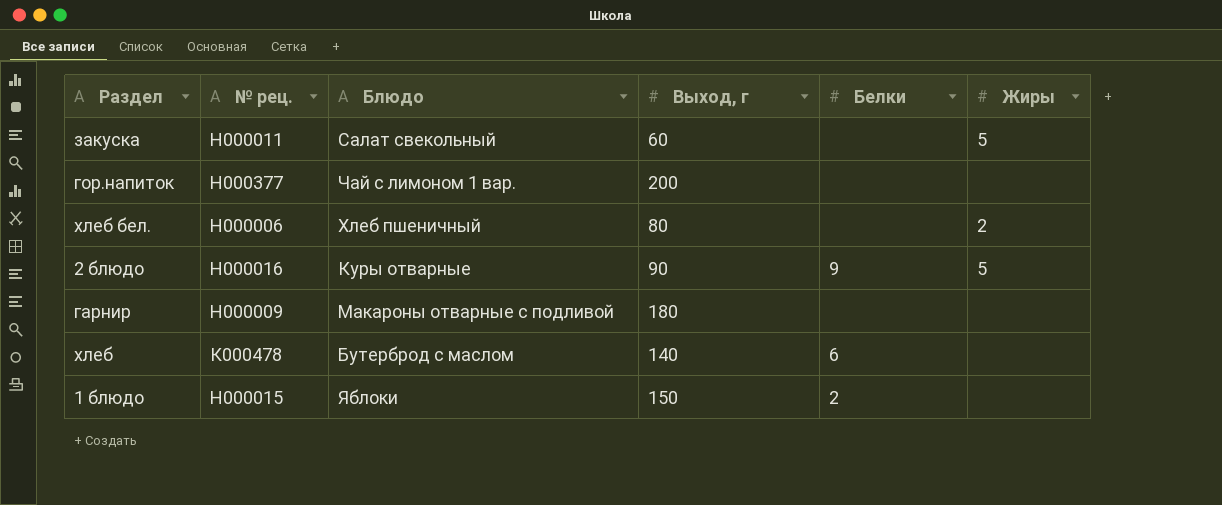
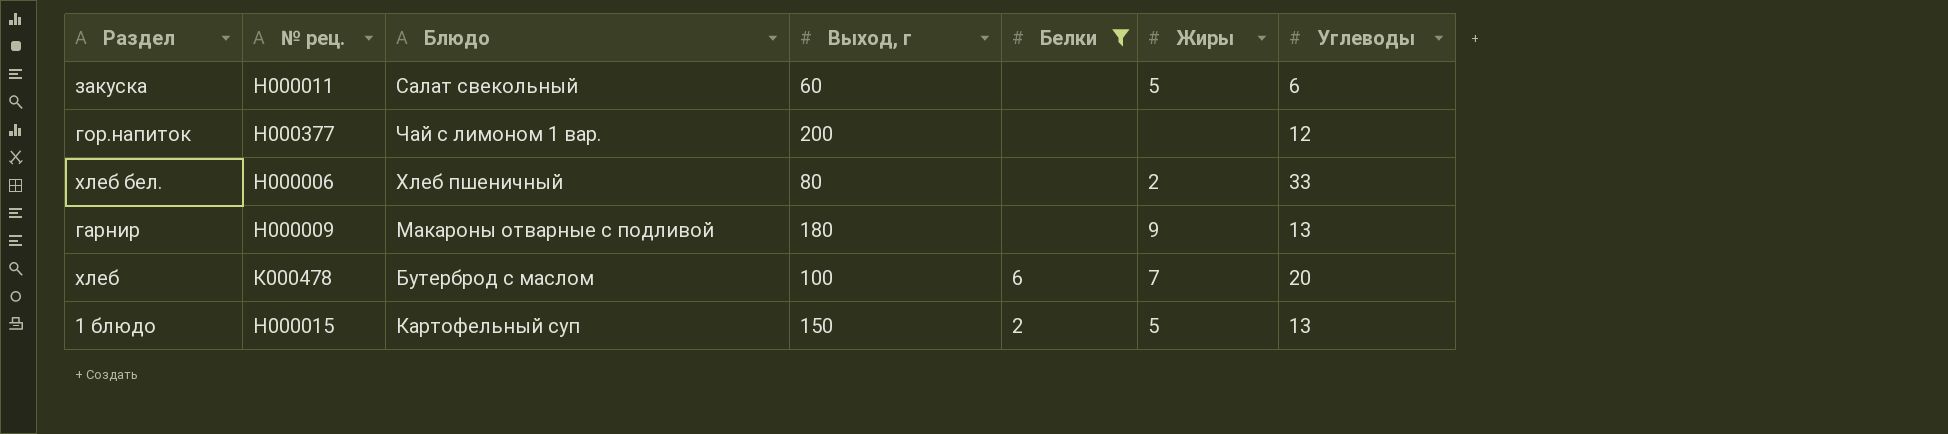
filter: none -> Белки != 9
column Углеводы | position: none -> 7
гарнир | Жиры: none -> 9
хлеб | Выход, г: 140 -> 100
хлеб | Жиры: none -> 7
1 блюдо | Блюдо: Яблоки -> Картофельный суп
1 блюдо | Жиры: none -> 5

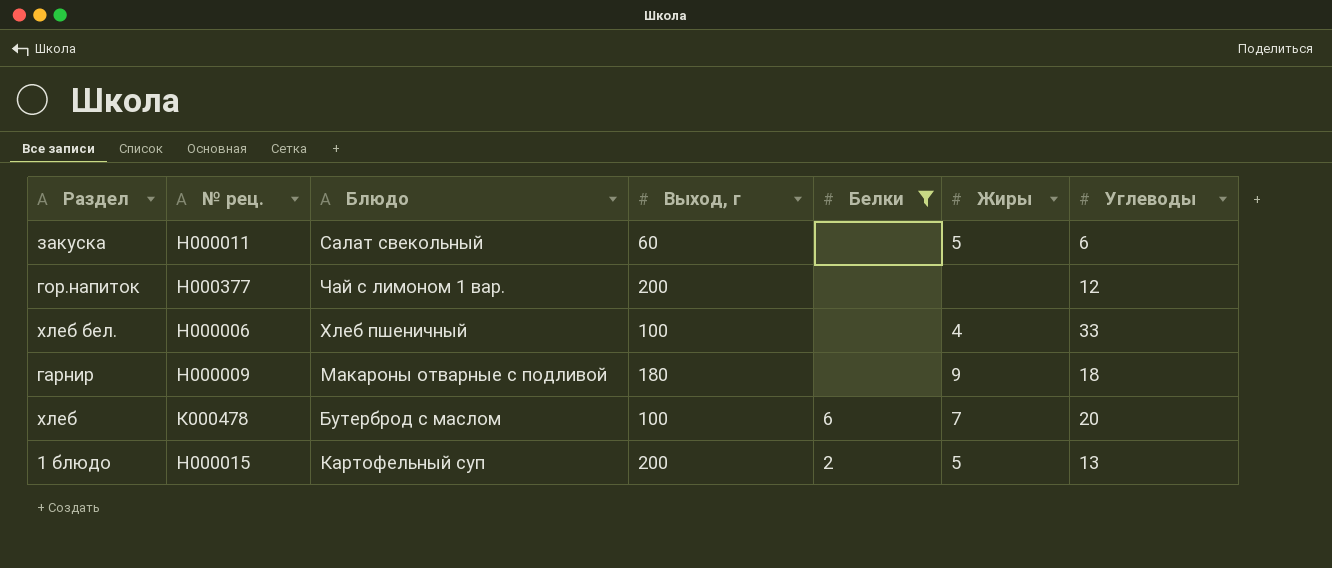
хлеб бел. | Выход, г: 80 -> 100
хлеб бел. | Жиры: 2 -> 4
гарнир | Углеводы: 13 -> 18
1 блюдо | Выход, г: 150 -> 200

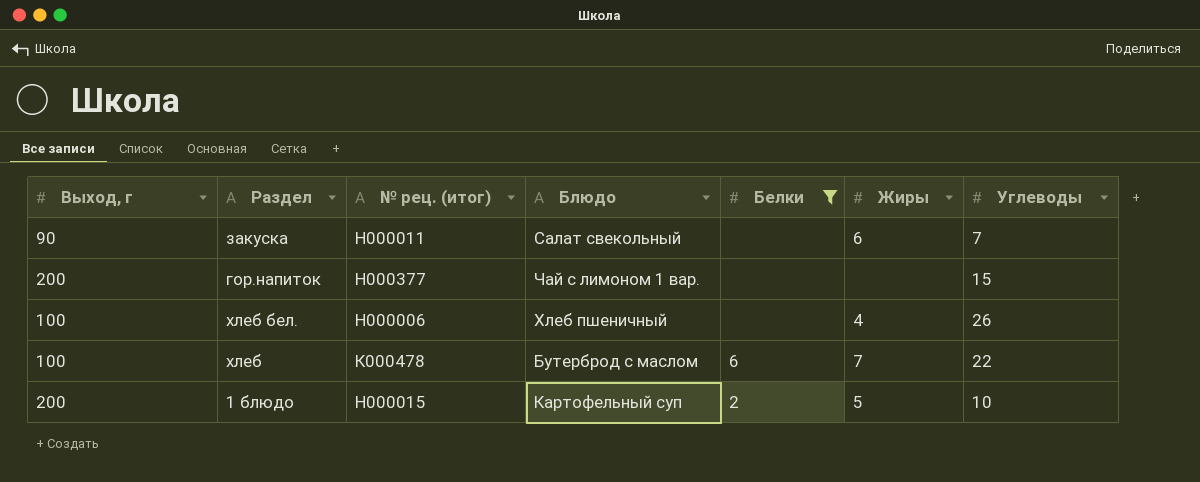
column Выход, г | position: 4 -> 1
column name: № рец. -> № рец. (итог)
row гарнир: Н000009 | Макароны отварные с подливой | 180 | none | 9 | 18 -> none
закуска | Выход, г: 60 -> 90
закуска | Жиры: 5 -> 6
закуска | Углеводы: 6 -> 7
гор.напиток | Углеводы: 12 -> 15
хлеб бел. | Углеводы: 33 -> 26
хлеб | Углеводы: 20 -> 22
1 блюдо | Углеводы: 13 -> 10

